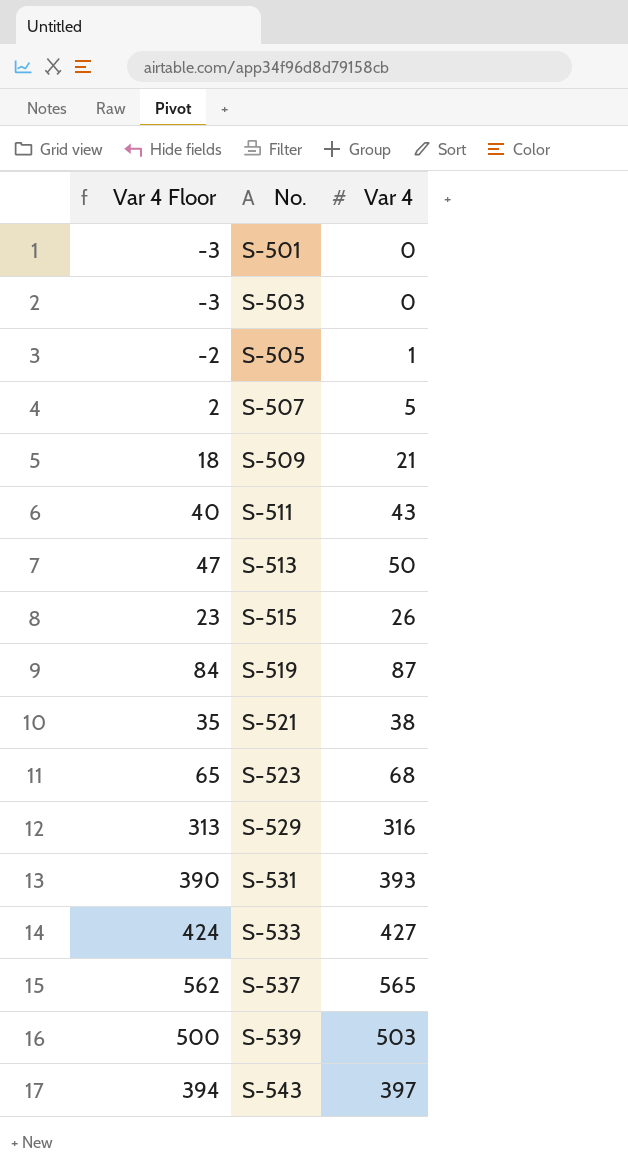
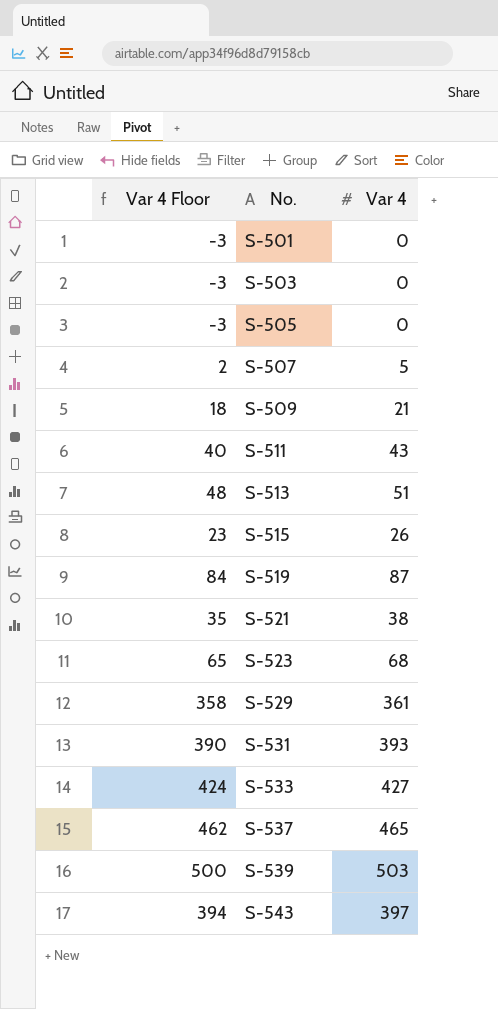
S-505 | Var 4 Floor: -2 -> -3
S-505 | Var 4: 1 -> 0
S-513 | Var 4 Floor: 47 -> 48
S-513 | Var 4: 50 -> 51
S-529 | Var 4 Floor: 313 -> 358
S-529 | Var 4: 316 -> 361
S-537 | Var 4 Floor: 562 -> 462
S-537 | Var 4: 565 -> 465

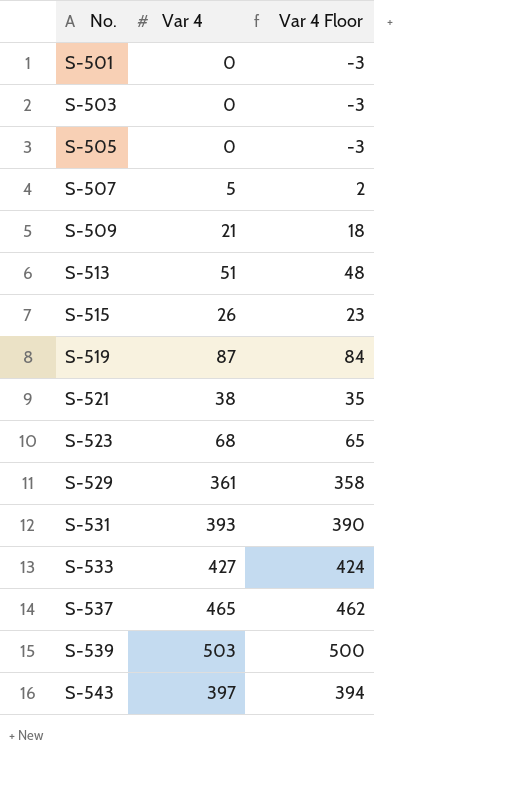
column Var 4 Floor | position: 1 -> 3
row S-511: 40 | 43 -> none

